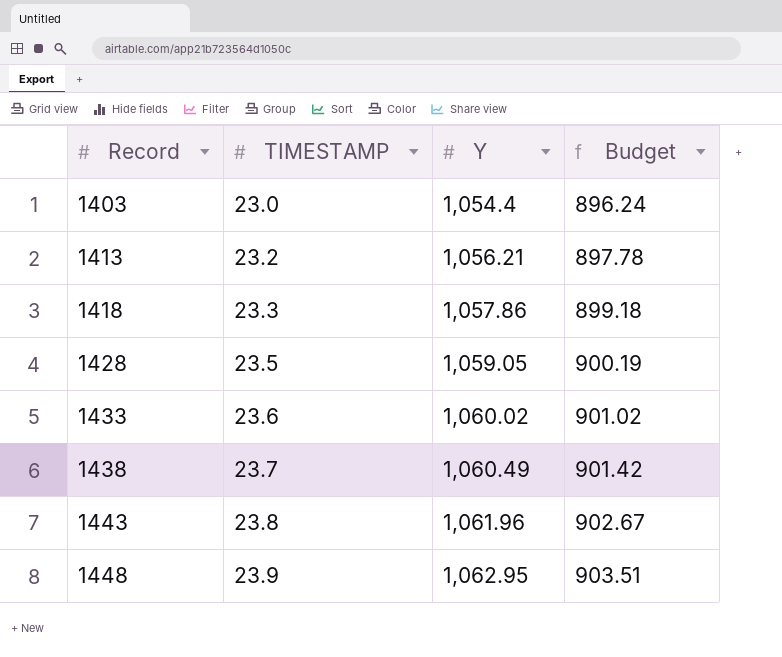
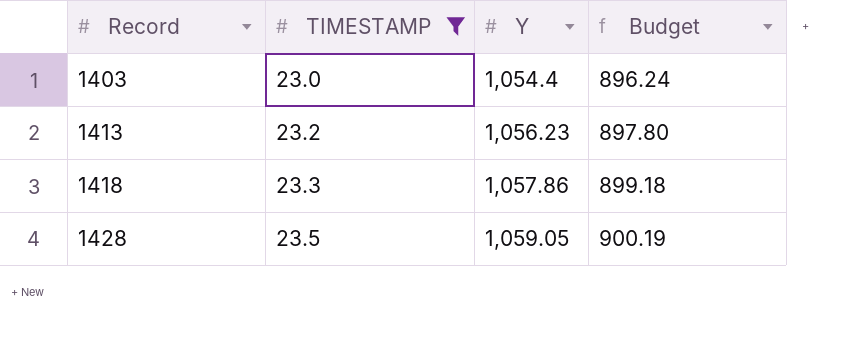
filter: none -> TIMESTAMP <= 23.5
1413 | Y: 1,056.21 -> 1,056.23
1413 | Budget: 897.78 -> 897.80

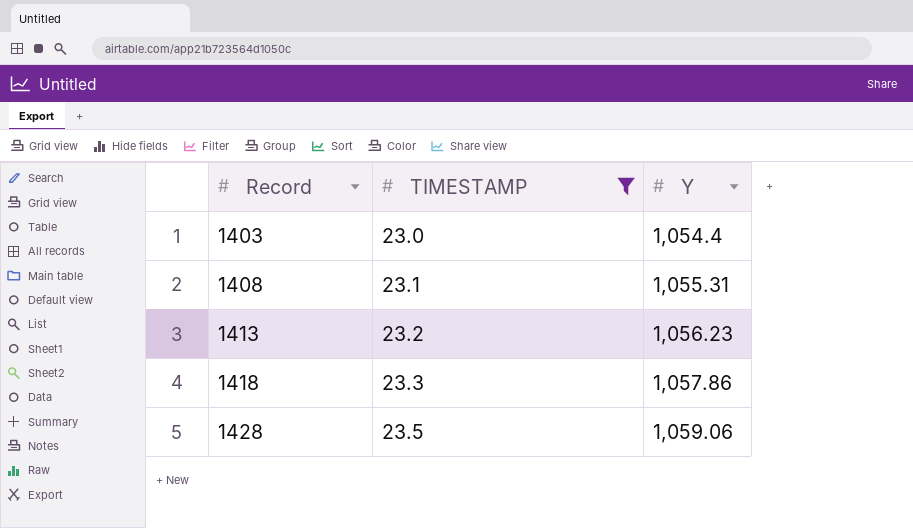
column Budget | formula: [Y] * 0.85 -> none
row 1408: none -> 23.1 | 1,055.31
1428 | Y: 1,059.05 -> 1,059.06

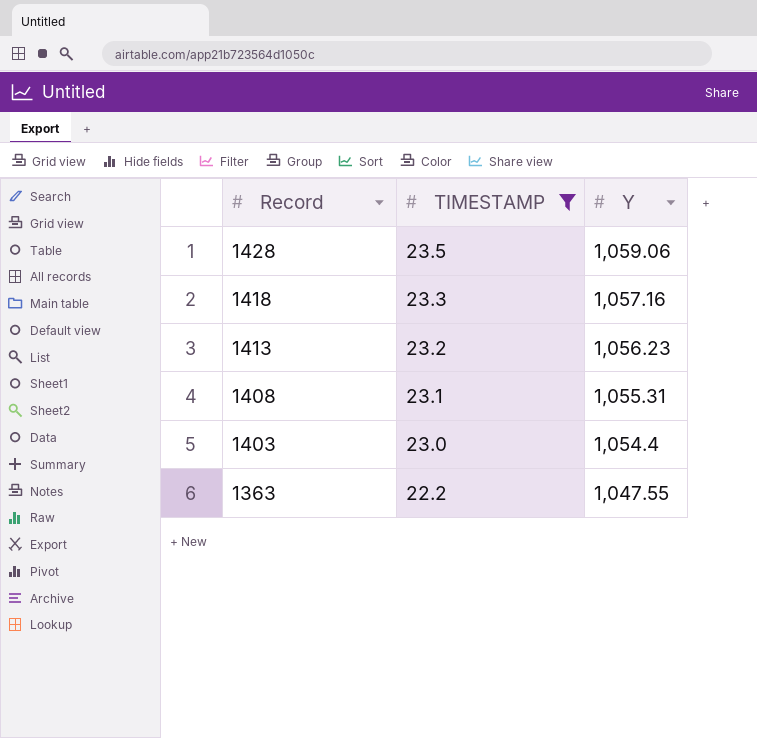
row order: Record ascending -> Record descending
1418 | Y: 1,057.86 -> 1,057.16
row 1363: none -> 22.2 | 1,047.55

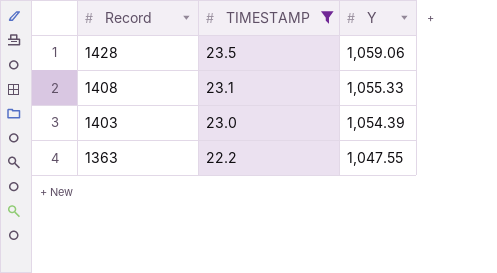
row 1418: 23.3 | 1,057.16 -> none
row 1413: 23.2 | 1,056.23 -> none
1408 | Y: 1,055.31 -> 1,055.33
1403 | Y: 1,054.4 -> 1,054.39

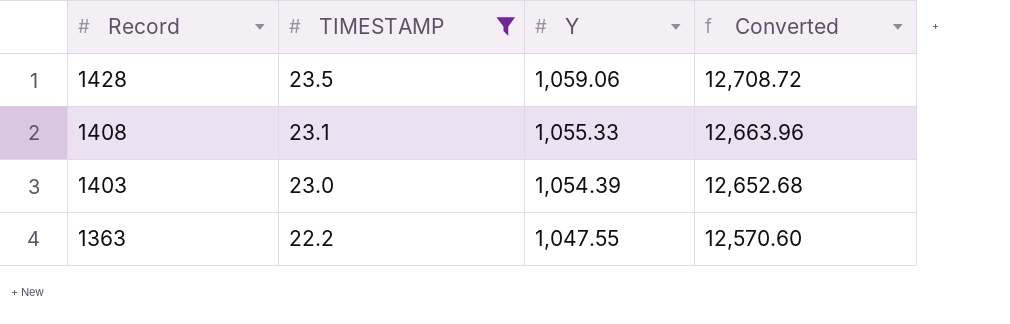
column Converted | formula: none -> [Y] * 12

